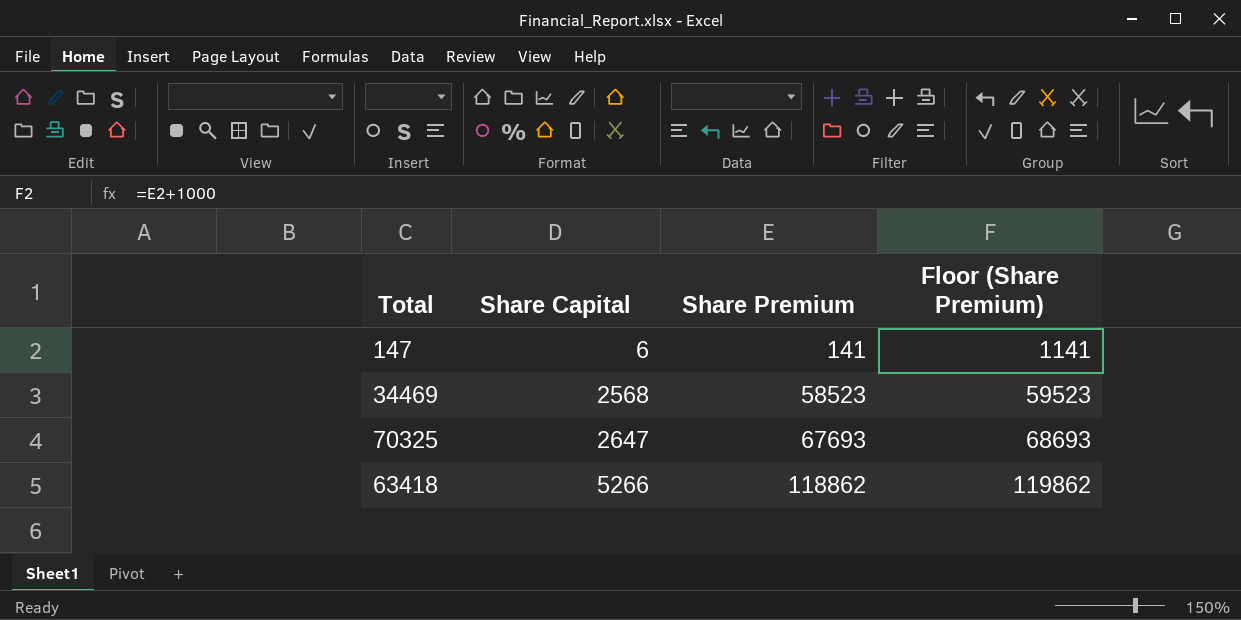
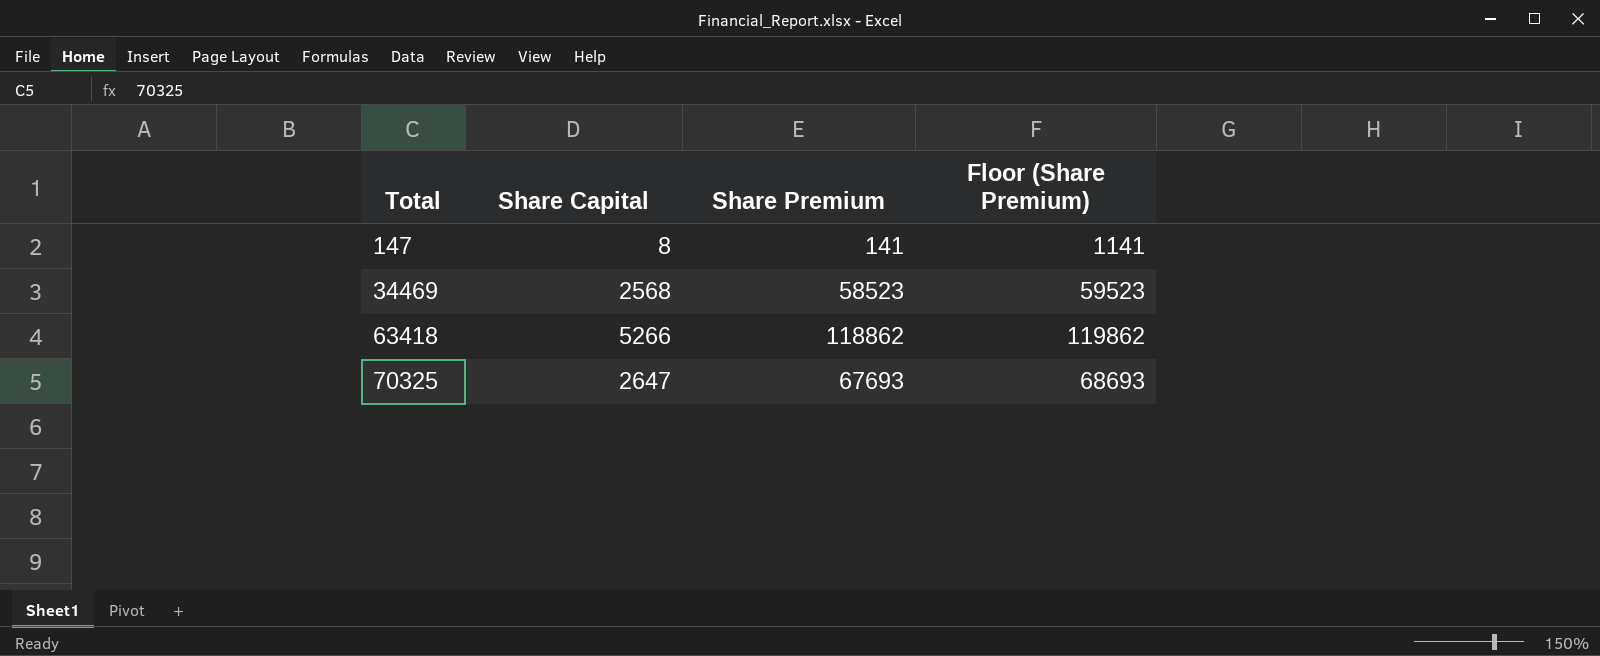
row order: Share Capital ascending -> Total ascending
147 | Share Capital: 6 -> 8

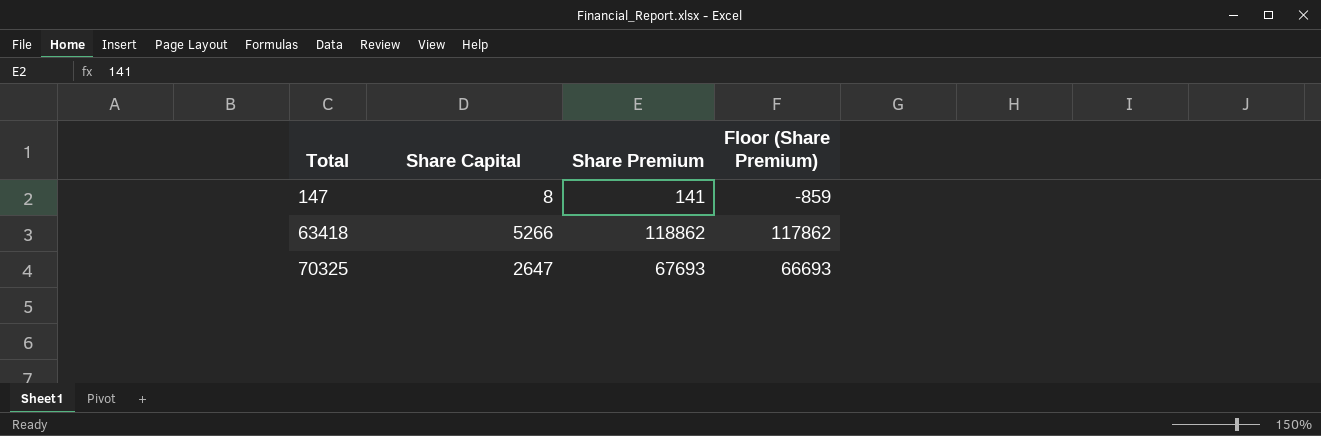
column Floor (Share Premium) | formula: [Share Premium] + 1000 -> [Share Premium] - 1000
row 34469: 2568 | 58523 | 59523 -> none

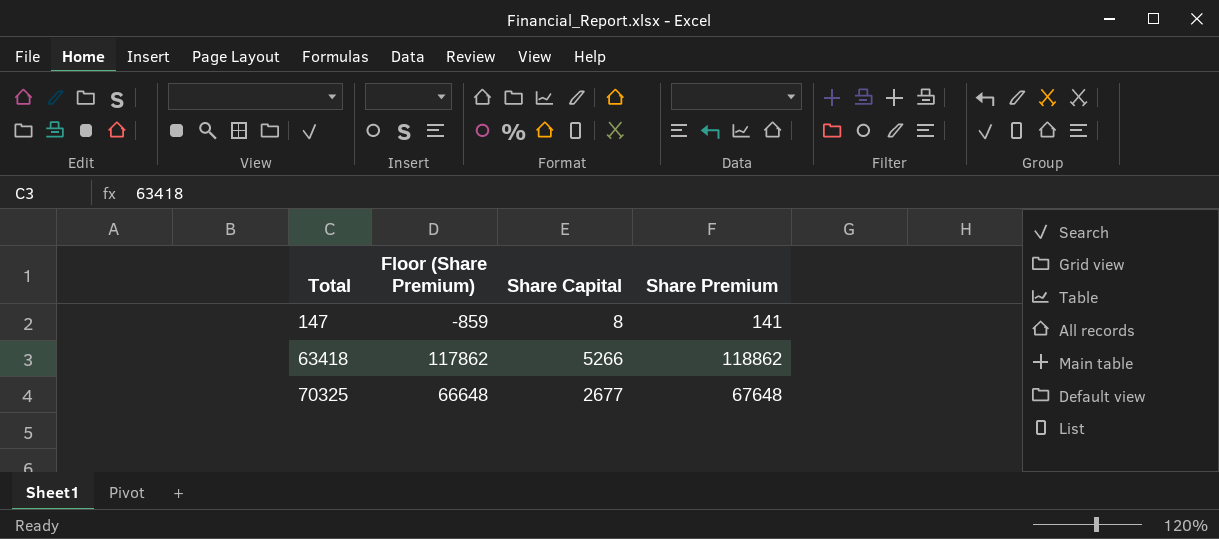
column Floor (Share Premium) | position: 4 -> 2
70325 | Floor (Share Premium): 66693 -> 66648
70325 | Share Capital: 2647 -> 2677
70325 | Share Premium: 67693 -> 67648

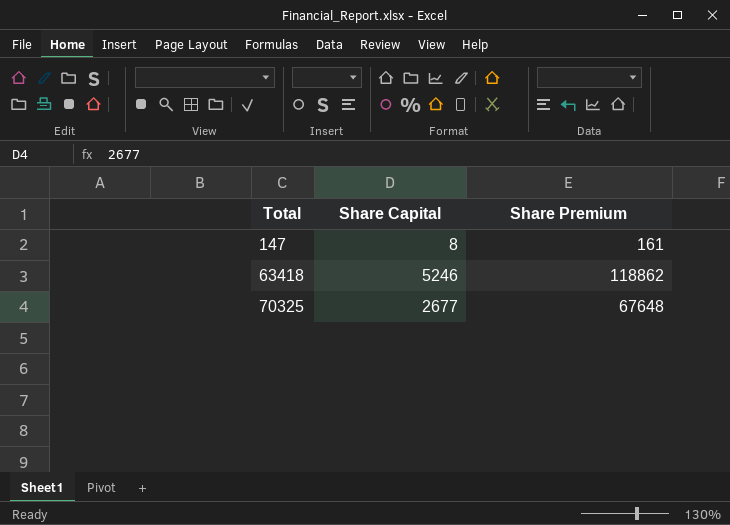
column Floor (Share Premium) | formula: [Share Premium] - 1000 -> none
147 | Share Premium: 141 -> 161
63418 | Share Capital: 5266 -> 5246

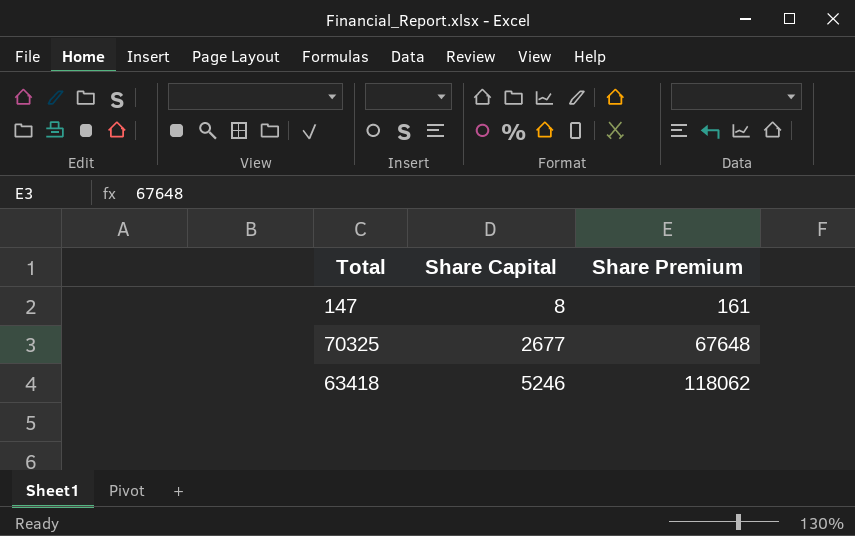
row order: Total ascending -> Share Capital ascending
63418 | Share Premium: 118862 -> 118062

